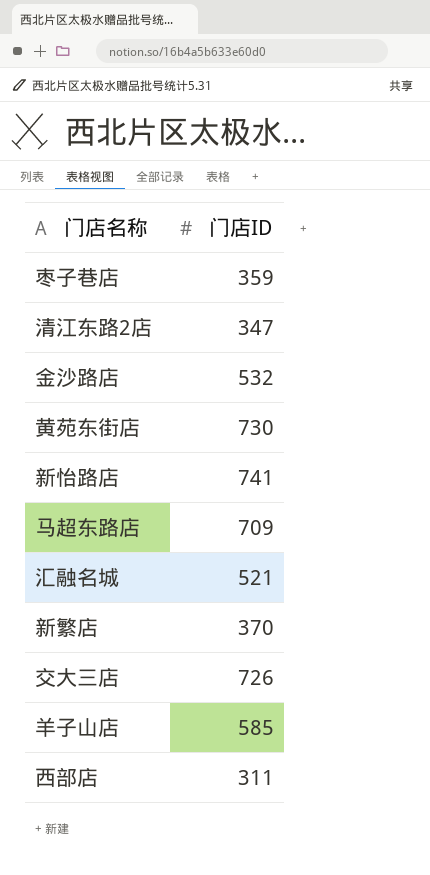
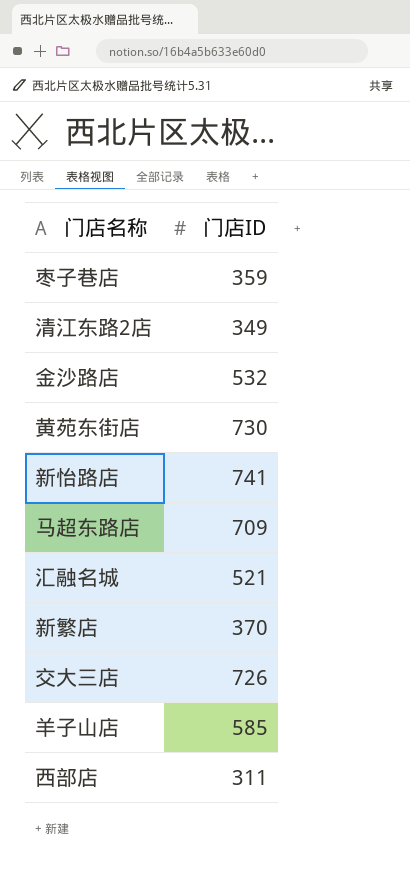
清江东路2店 | 门店ID: 347 -> 349

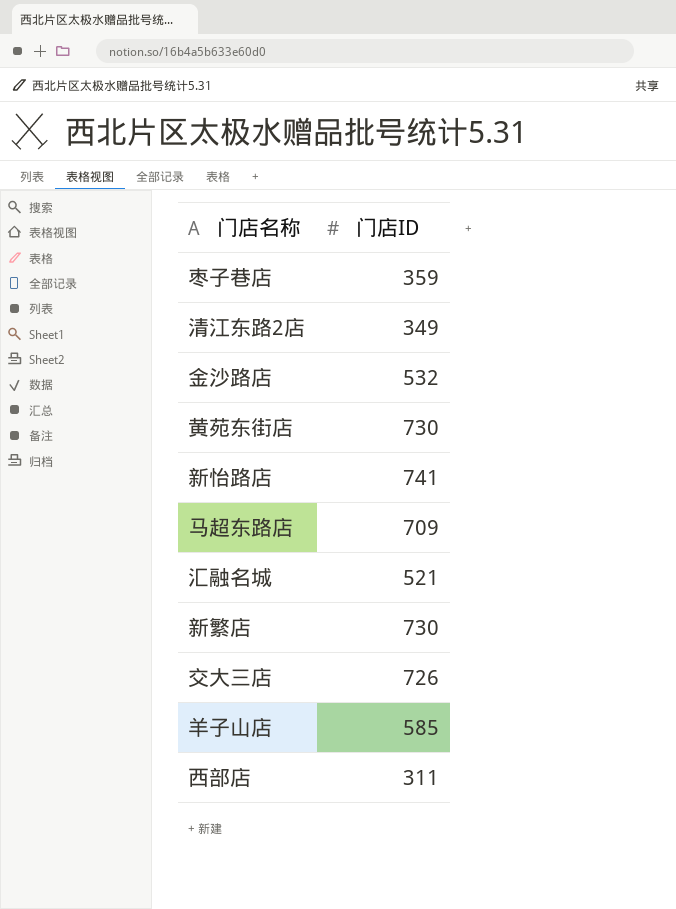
新繁店 | 门店ID: 370 -> 730

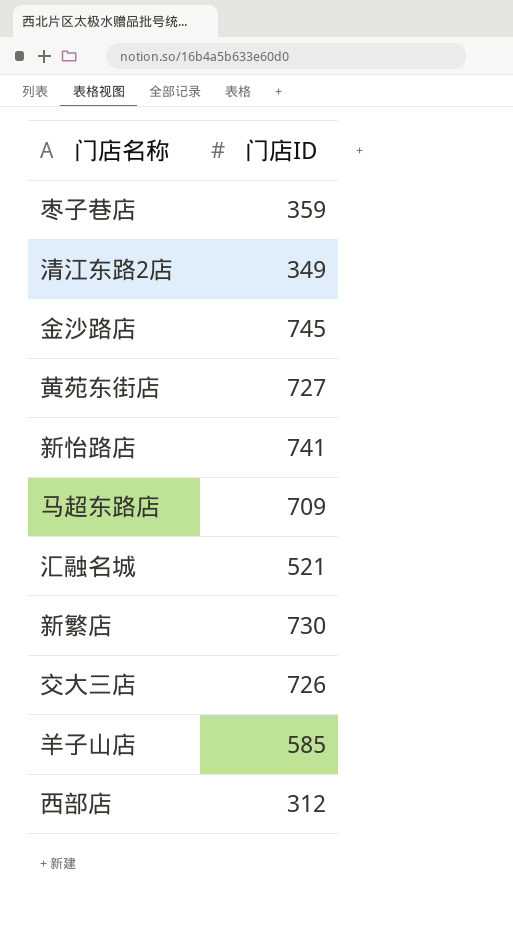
金沙路店 | 门店ID: 532 -> 745
黄苑东街店 | 门店ID: 730 -> 727
西部店 | 门店ID: 311 -> 312

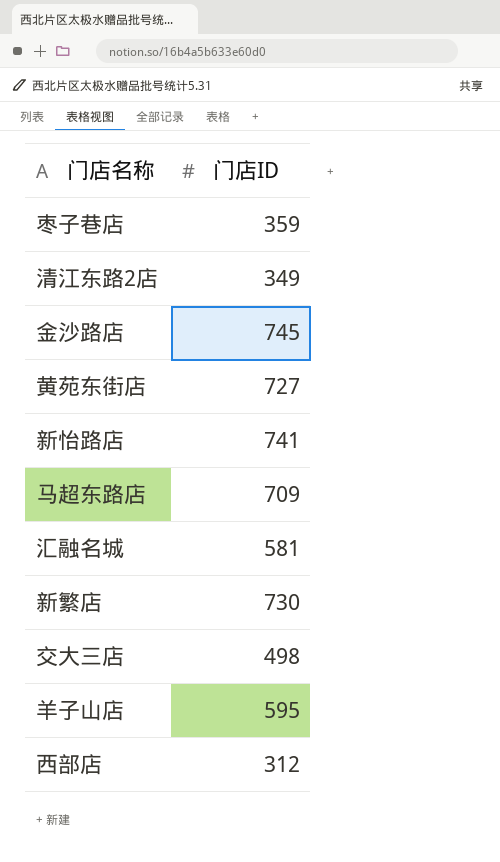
汇融名城 | 门店ID: 521 -> 581
交大三店 | 门店ID: 726 -> 498
羊子山店 | 门店ID: 585 -> 595

